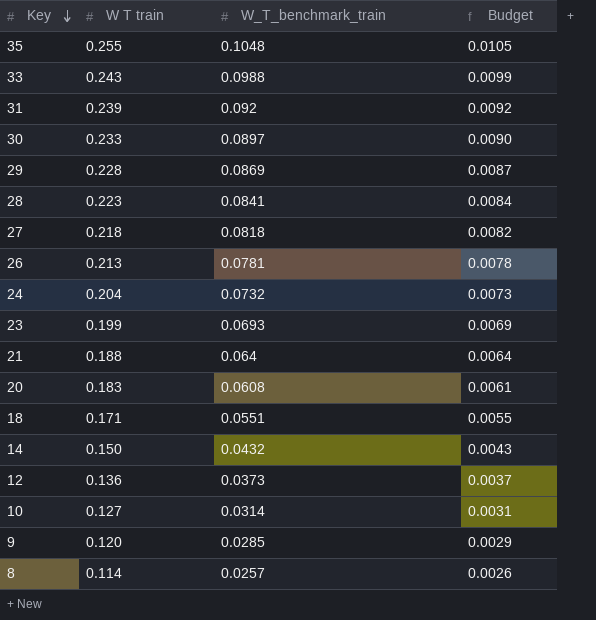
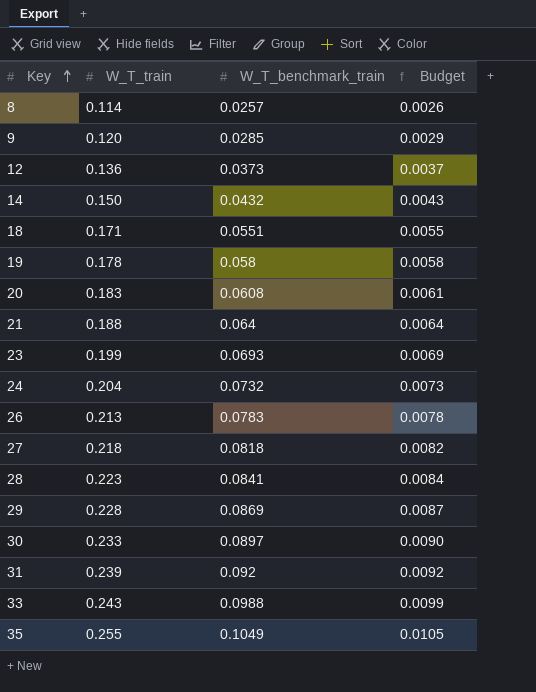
row order: Key descending -> Key ascending
column name: W T train -> W_T_train
row 10: 0.127 | 0.0314 | 0.0031 -> none
row 19: none -> 0.178 | 0.058 | 0.0058
26 | W_T_benchmark_train: 0.0781 -> 0.0783
35 | W_T_benchmark_train: 0.1048 -> 0.1049

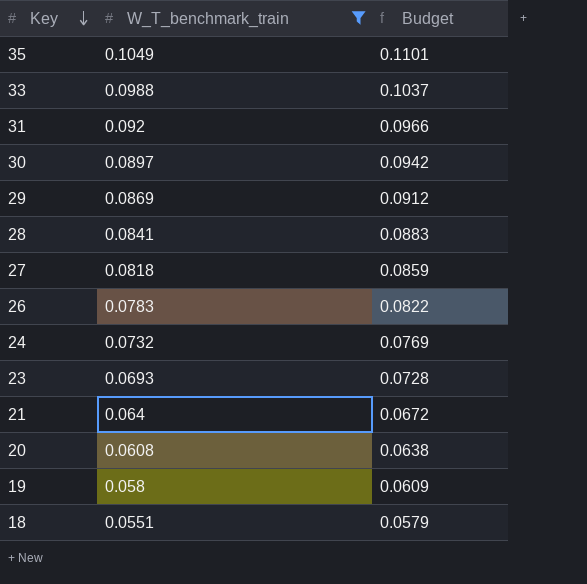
filter: none -> W_T_benchmark_train >= 0.0551
row order: Key ascending -> Key descending
column W_T_train | position: 2 -> none
column Budget | formula: [W_T_benchmark_train] * 0.1 -> [W_T_benchmark_train] * 1.05

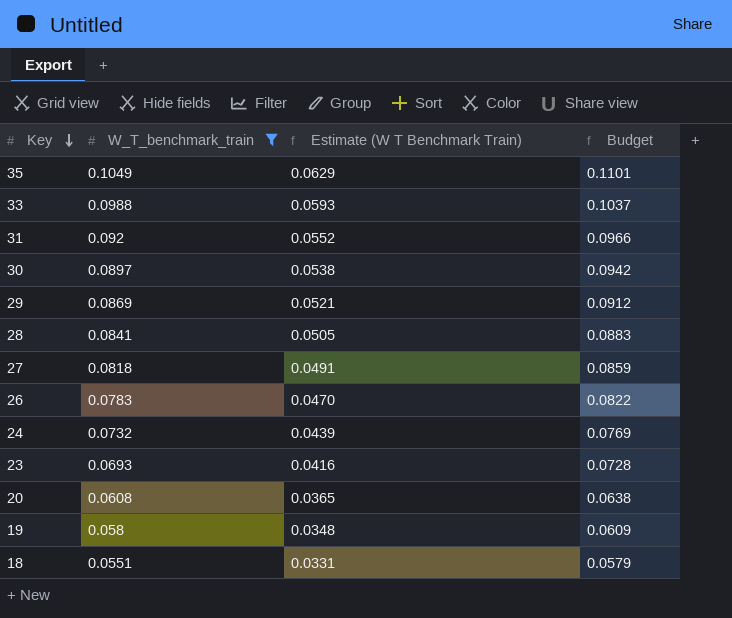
column Estimate (W T Benchmark Train) | formula: none -> [W_T_benchmark_train] * 0.6
row 21: 0.064 | 0.0672 -> none

